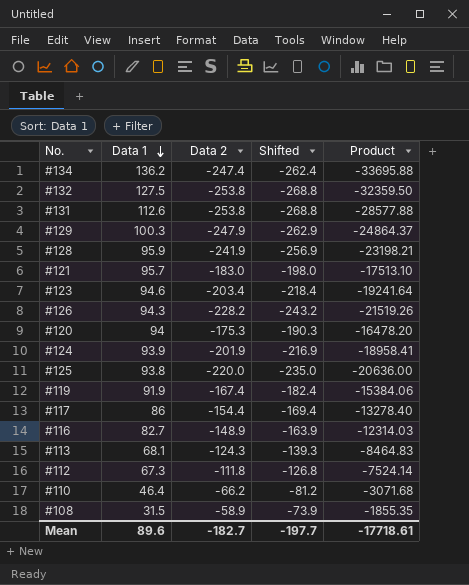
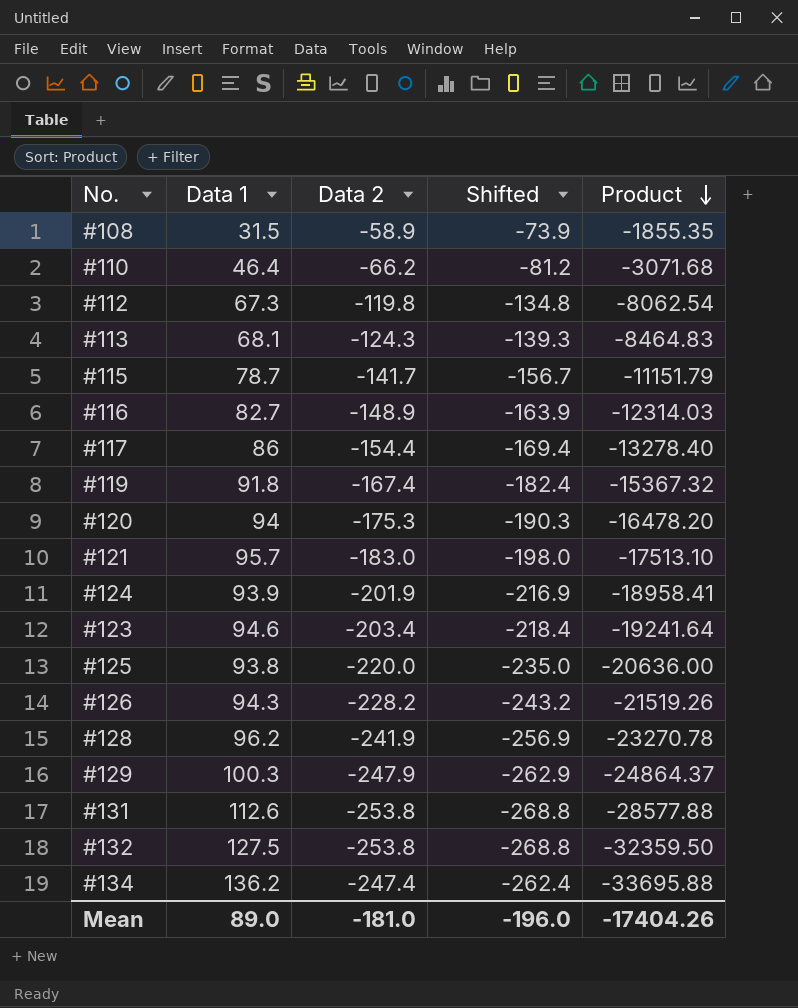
row order: Data 1 descending -> Product descending
#112 | Data 2: -111.8 -> -119.8
#112 | Shifted: -126.8 -> -134.8
#112 | Product: -7524.14 -> -8062.54
row #115: none -> 78.7 | -141.7 | -156.7 | -11151.79
#119 | Data 1: 91.9 -> 91.8
#119 | Product: -15384.06 -> -15367.32
#128 | Data 1: 95.9 -> 96.2
#128 | Product: -23198.21 -> -23270.78
Mean | Data 1: 89.6 -> 89.0
Mean | Data 2: -182.7 -> -181.0
Mean | Shifted: -197.7 -> -196.0
Mean | Product: -17718.61 -> -17404.26

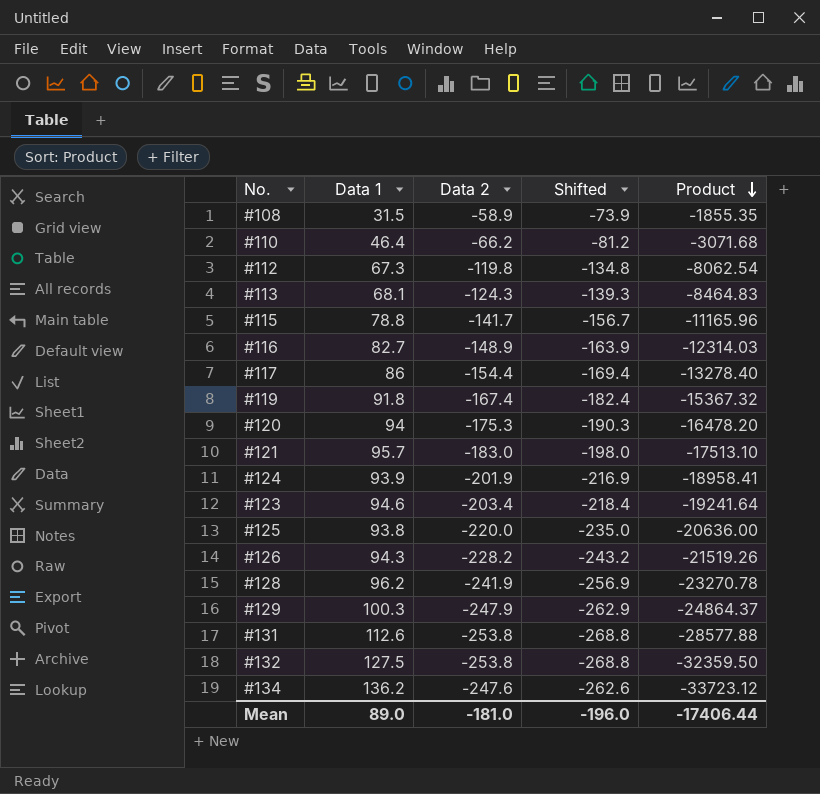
#115 | Data 1: 78.7 -> 78.8
#115 | Product: -11151.79 -> -11165.96
#134 | Data 2: -247.4 -> -247.6
#134 | Shifted: -262.4 -> -262.6
#134 | Product: -33695.88 -> -33723.12
Mean | Product: -17404.26 -> -17406.44

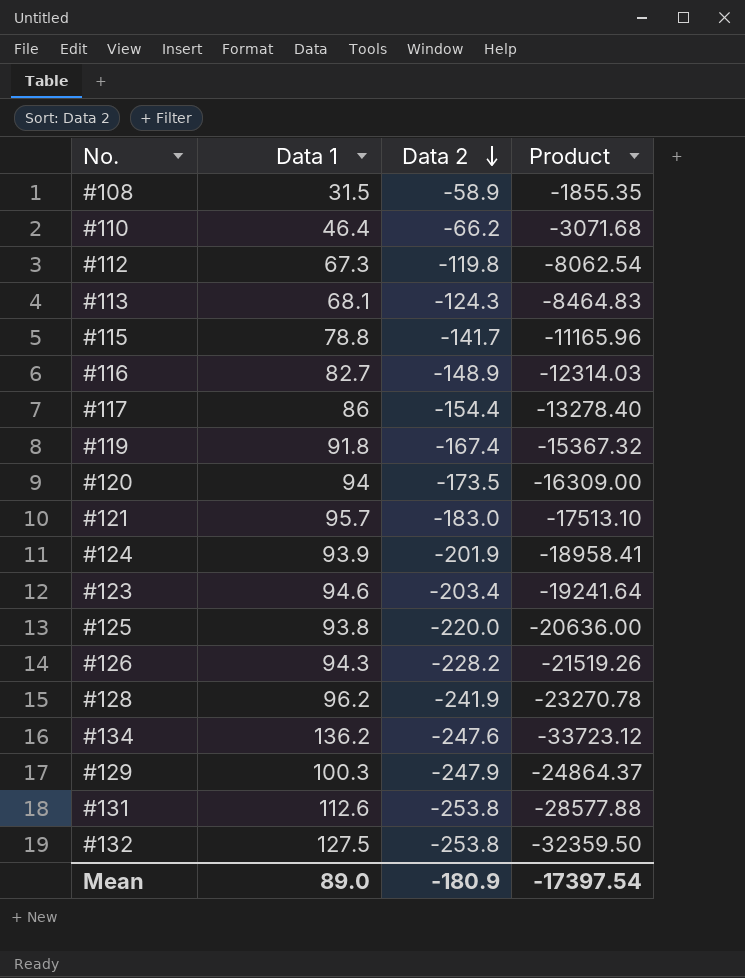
row order: Product descending -> Data 2 descending
column Shifted | formula: [Data 2] - 15 -> none
#120 | Data 2: -175.3 -> -173.5
#120 | Product: -16478.20 -> -16309.00
Mean | Data 2: -181.0 -> -180.9
Mean | Product: -17406.44 -> -17397.54

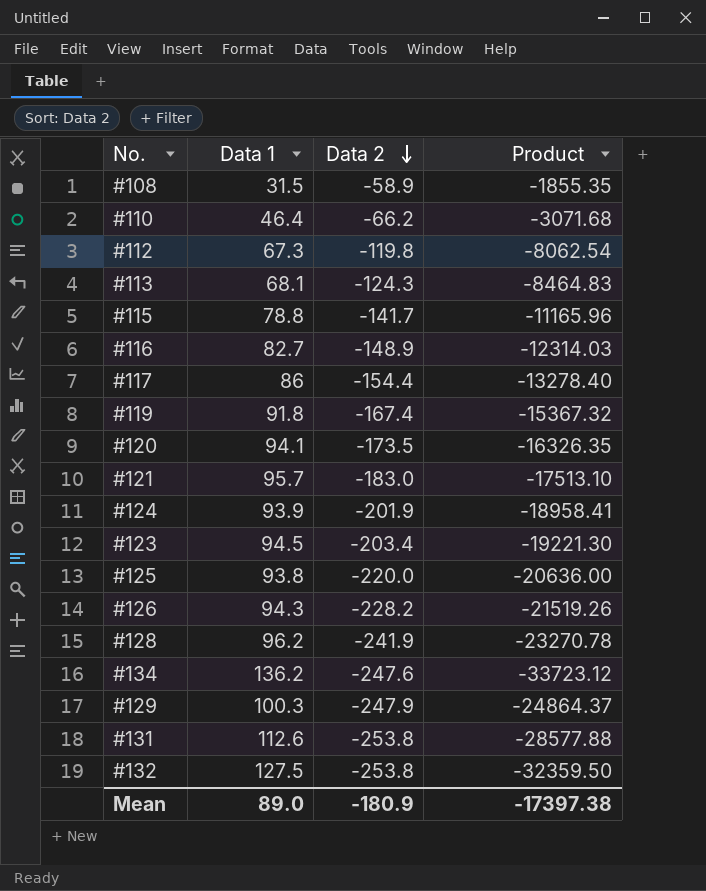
#120 | Data 1: 94 -> 94.1
#120 | Product: -16309.00 -> -16326.35
#123 | Data 1: 94.6 -> 94.5
#123 | Product: -19241.64 -> -19221.30
Mean | Product: -17397.54 -> -17397.38

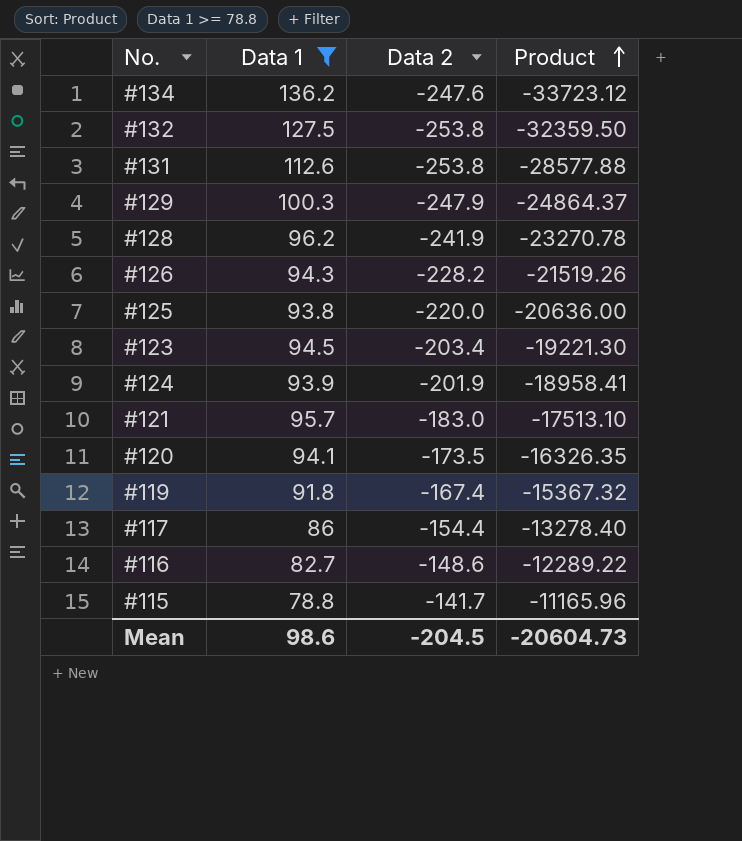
filter: none -> Data 1 >= 78.8
row order: Data 2 descending -> Product ascending
#116 | Data 2: -148.9 -> -148.6
#116 | Product: -12314.03 -> -12289.22
Mean | Data 1: 89.0 -> 98.6
Mean | Data 2: -180.9 -> -204.5
Mean | Product: -17397.38 -> -20604.73

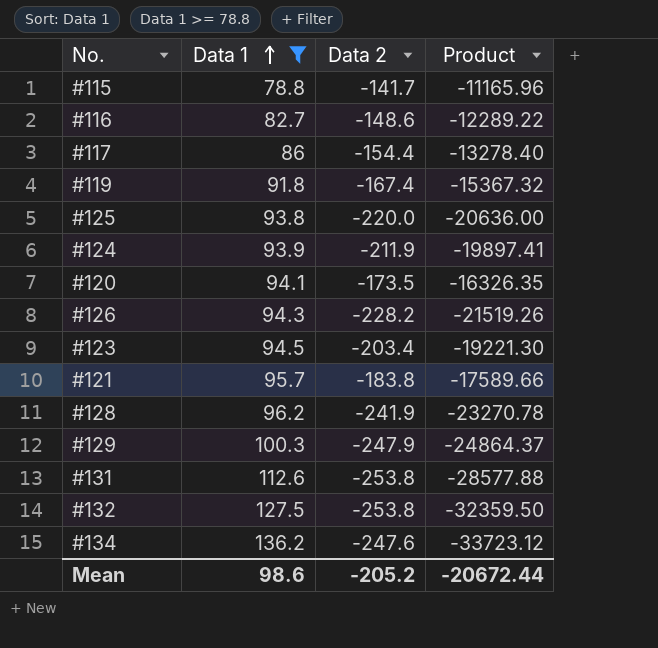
row order: Product ascending -> Data 1 ascending
#124 | Data 2: -201.9 -> -211.9
#124 | Product: -18958.41 -> -19897.41
#121 | Data 2: -183.0 -> -183.8
#121 | Product: -17513.10 -> -17589.66
Mean | Data 2: -204.5 -> -205.2
Mean | Product: -20604.73 -> -20672.44

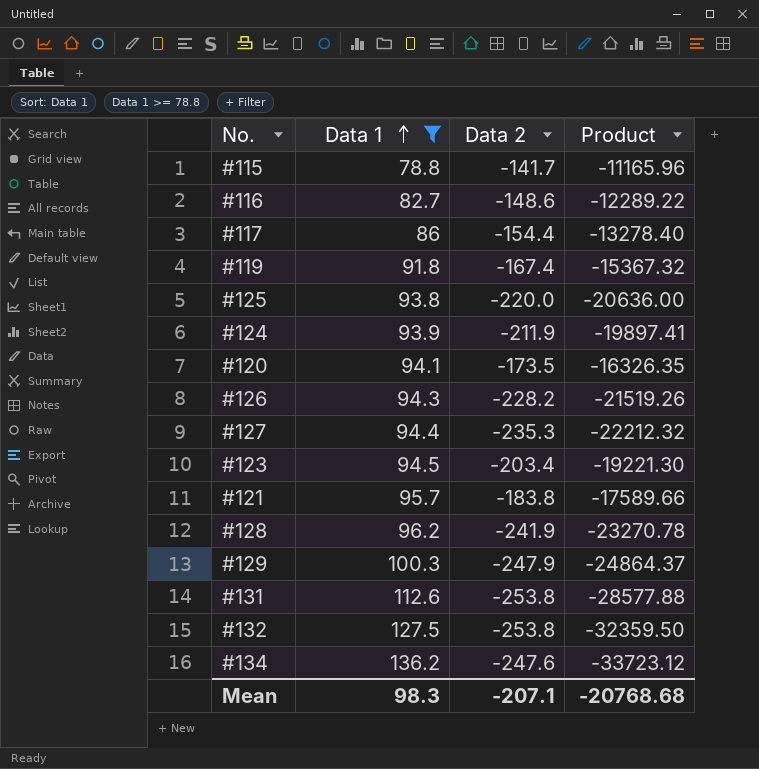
row #127: none -> 94.4 | -235.3 | -22212.32
Mean | Data 1: 98.6 -> 98.3
Mean | Data 2: -205.2 -> -207.1
Mean | Product: -20672.44 -> -20768.68

